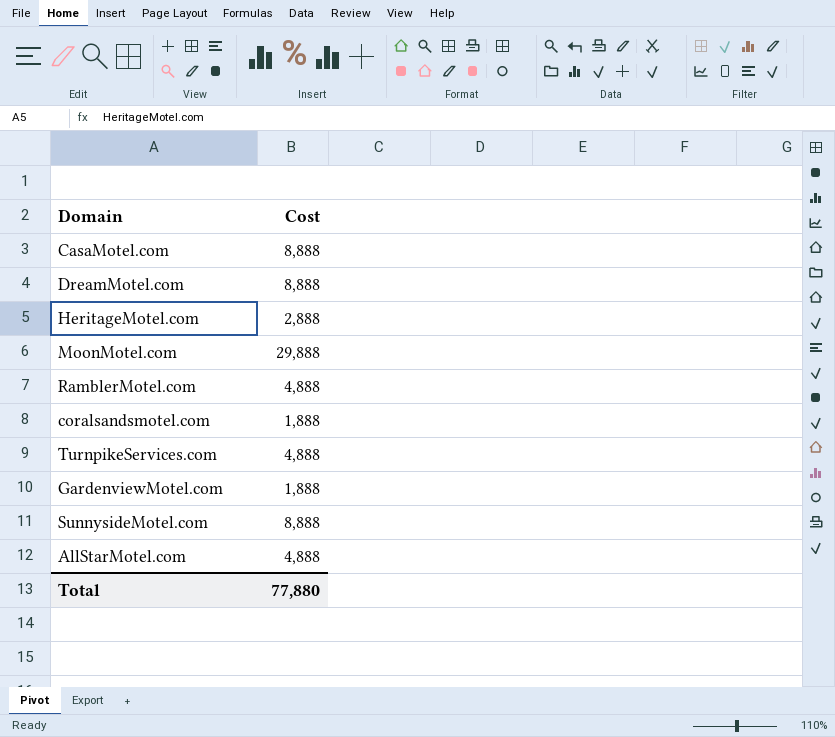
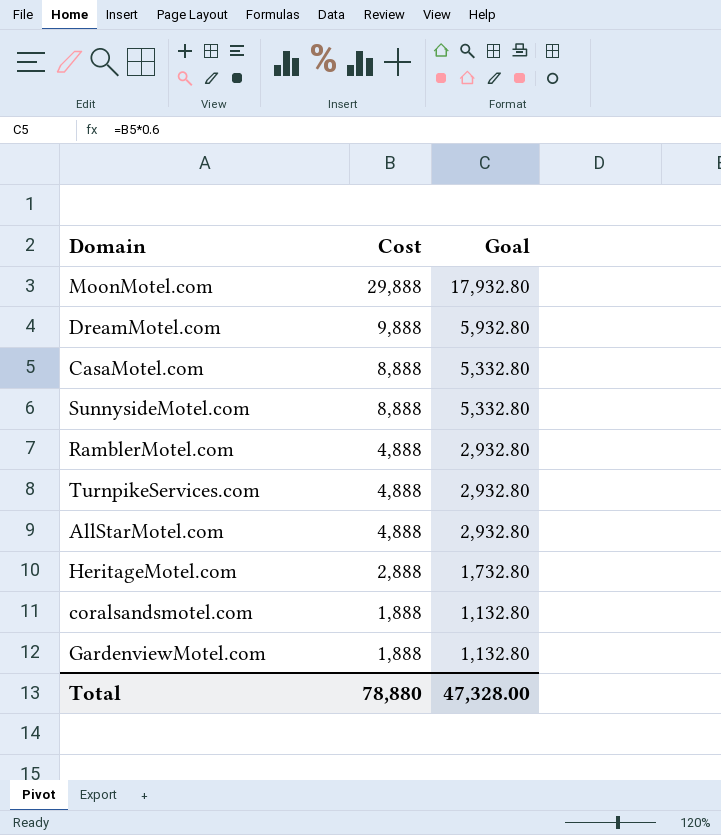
row order: none -> Cost descending
column Goal | formula: none -> [Cost] * 0.6
DreamMotel.com | Cost: 8,888 -> 9,888
Total | Cost: 77,880 -> 78,880

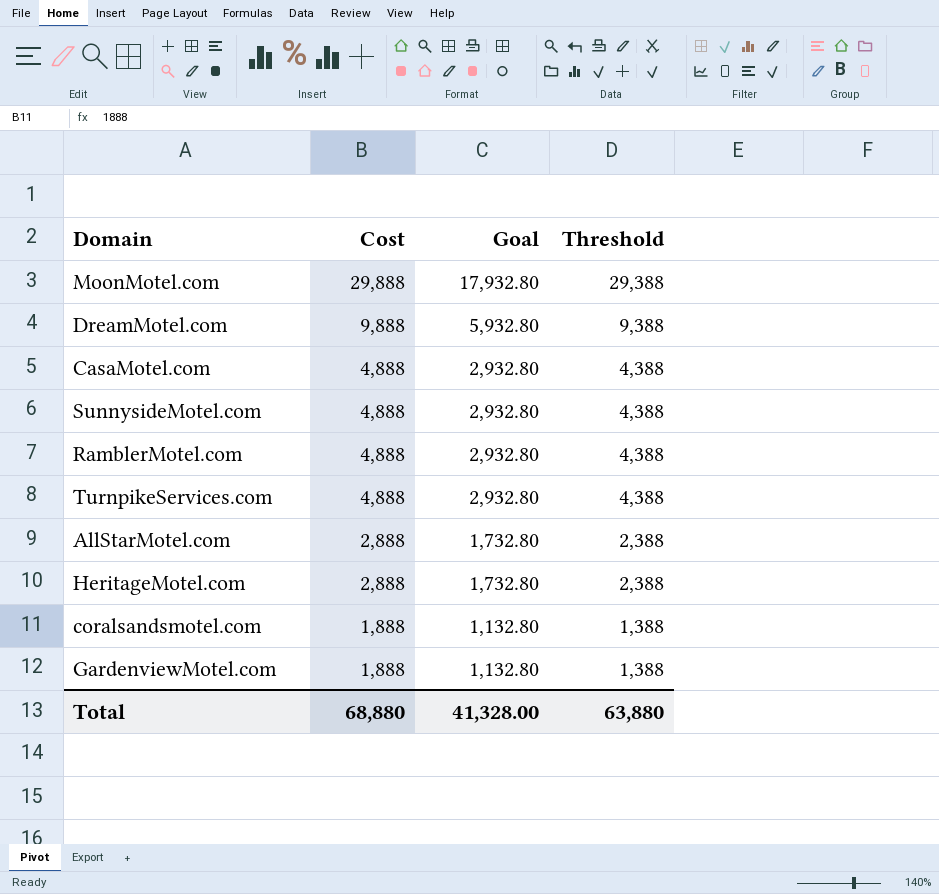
column Threshold | formula: none -> [Cost] - 500
CasaMotel.com | Cost: 8,888 -> 4,888
CasaMotel.com | Goal: 5,332.80 -> 2,932.80
SunnysideMotel.com | Cost: 8,888 -> 4,888
SunnysideMotel.com | Goal: 5,332.80 -> 2,932.80
AllStarMotel.com | Cost: 4,888 -> 2,888
AllStarMotel.com | Goal: 2,932.80 -> 1,732.80
Total | Cost: 78,880 -> 68,880
Total | Goal: 47,328.00 -> 41,328.00

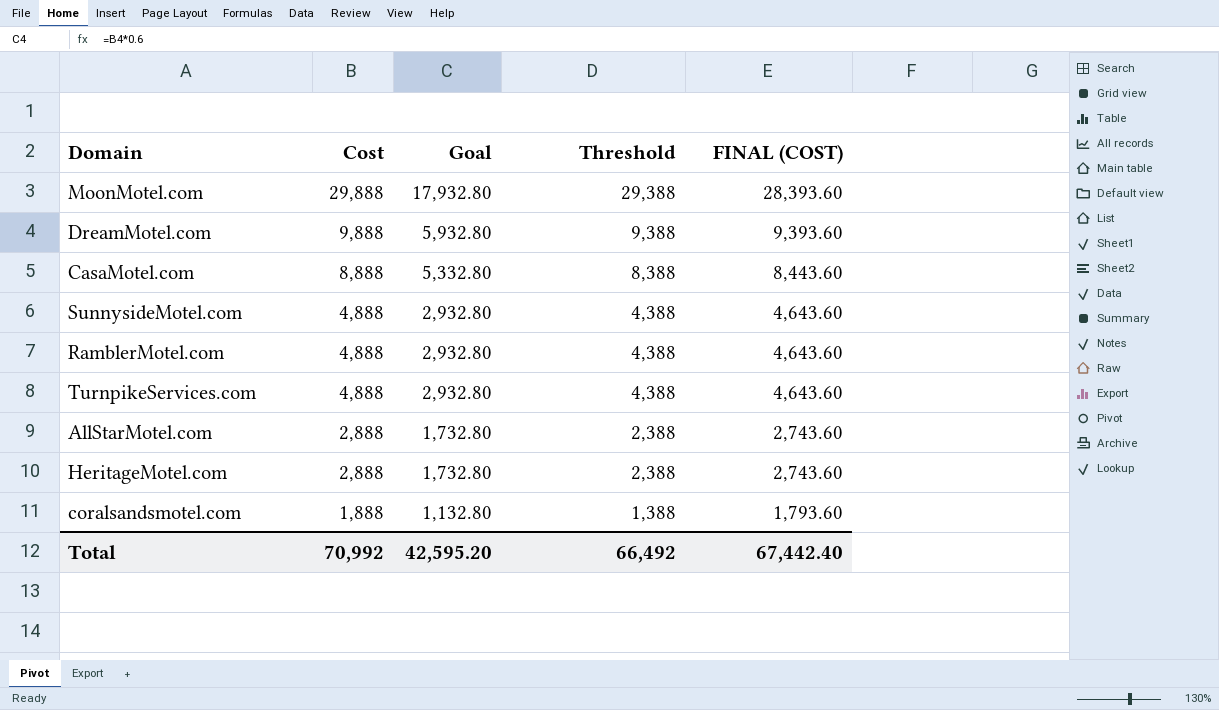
column FINAL (COST) | formula: none -> [Cost] * 0.95
row GardenviewMotel.com: 1,888 | 1,132.80 | 1,388 -> none
CasaMotel.com | Cost: 4,888 -> 8,888
CasaMotel.com | Goal: 2,932.80 -> 5,332.80
CasaMotel.com | Threshold: 4,388 -> 8,388
Total | Cost: 68,880 -> 70,992
Total | Goal: 41,328.00 -> 42,595.20
Total | Threshold: 63,880 -> 66,492

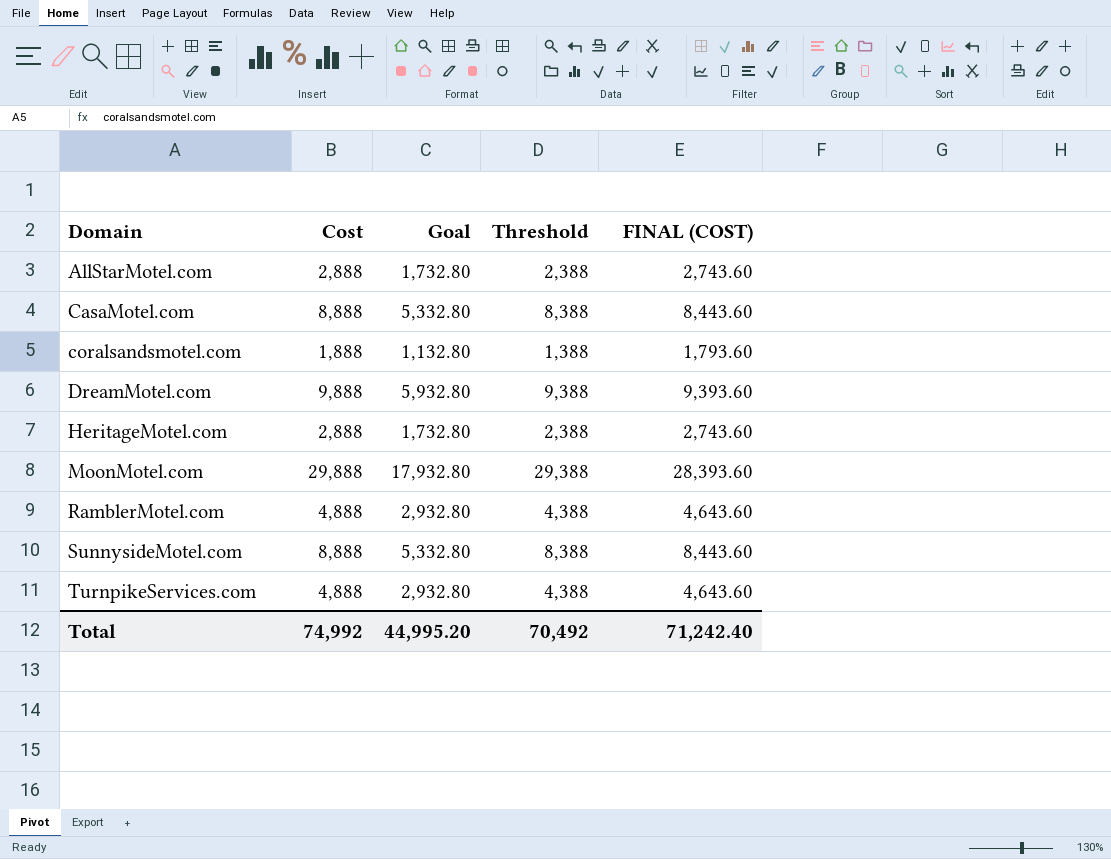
row order: Cost descending -> Domain ascending
SunnysideMotel.com | Cost: 4,888 -> 8,888
SunnysideMotel.com | Goal: 2,932.80 -> 5,332.80
SunnysideMotel.com | Threshold: 4,388 -> 8,388
SunnysideMotel.com | FINAL (COST): 4,643.60 -> 8,443.60
Total | Cost: 70,992 -> 74,992
Total | Goal: 42,595.20 -> 44,995.20
Total | Threshold: 66,492 -> 70,492
Total | FINAL (COST): 67,442.40 -> 71,242.40

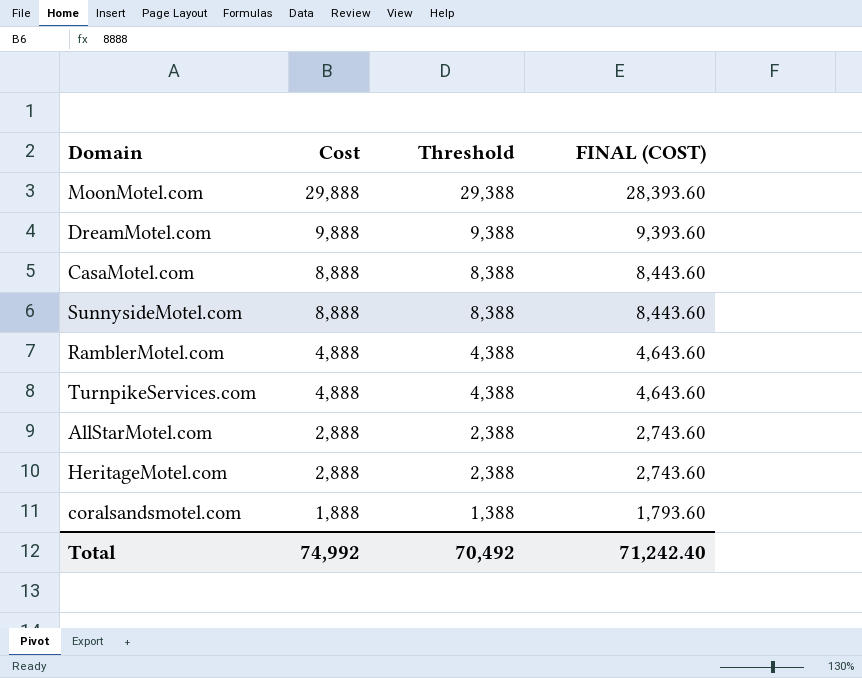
row order: Domain ascending -> Cost descending
column Goal | formula: [Cost] * 0.6 -> none

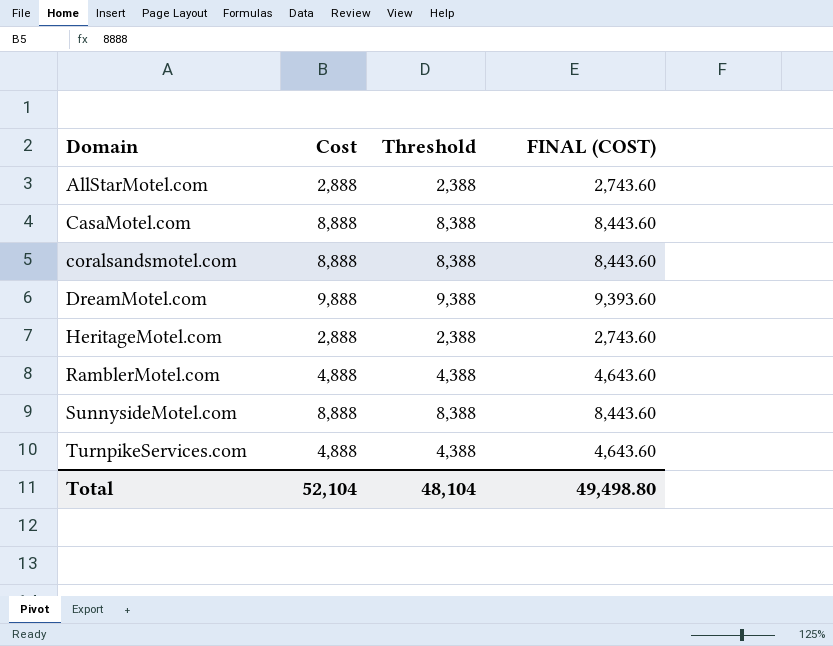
row order: Cost descending -> Domain ascending
row MoonMotel.com: 29,888 | 29,388 | 28,393.60 -> none
coralsandsmotel.com | Cost: 1,888 -> 8,888
coralsandsmotel.com | Threshold: 1,388 -> 8,388
coralsandsmotel.com | FINAL (COST): 1,793.60 -> 8,443.60
Total | Cost: 74,992 -> 52,104
Total | Threshold: 70,492 -> 48,104
Total | FINAL (COST): 71,242.40 -> 49,498.80

